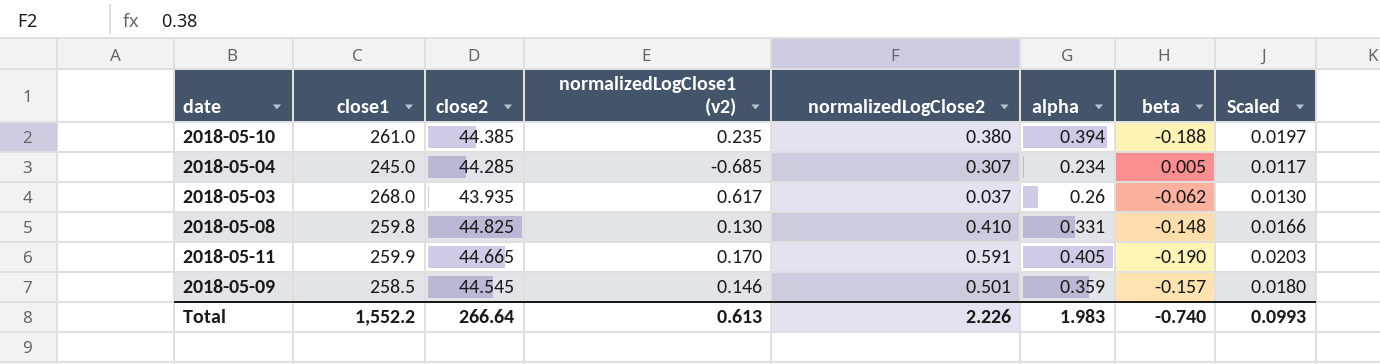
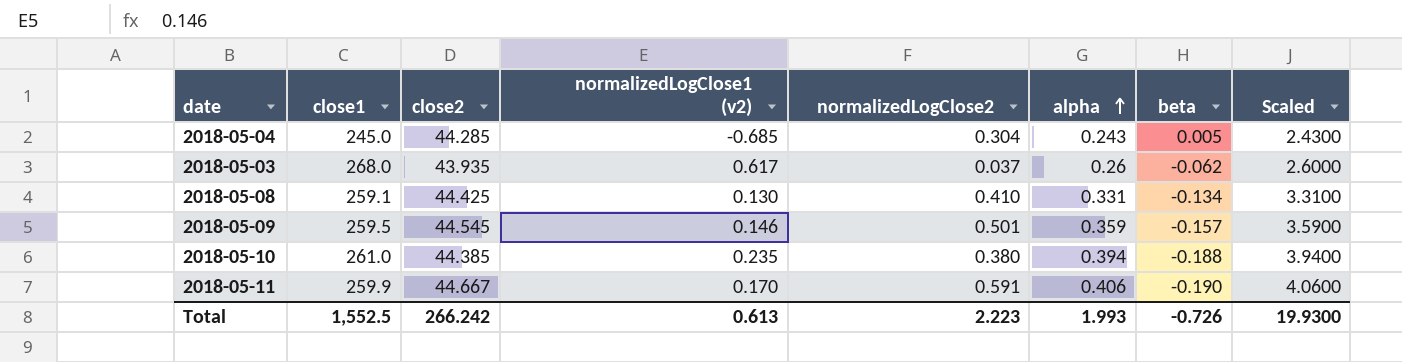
row order: none -> alpha ascending
column Scaled | formula: [alpha] * 0.05 -> [alpha] * 10
2018-05-04 | normalizedLogClose2: 0.307 -> 0.304
2018-05-04 | alpha: 0.234 -> 0.243
2018-05-08 | close1: 259.8 -> 259.1
2018-05-08 | close2: 44.825 -> 44.425
2018-05-08 | beta: -0.148 -> -0.134
2018-05-09 | close1: 258.5 -> 259.5
2018-05-11 | close2: 44.665 -> 44.667
2018-05-11 | alpha: 0.405 -> 0.406
Total | close1: 1,552.2 -> 1,552.5
Total | close2: 266.64 -> 266.242
Total | normalizedLogClose2: 2.226 -> 2.223
Total | alpha: 1.983 -> 1.993
Total | beta: -0.740 -> -0.726
Total | Scaled: 0.0993 -> 19.9300

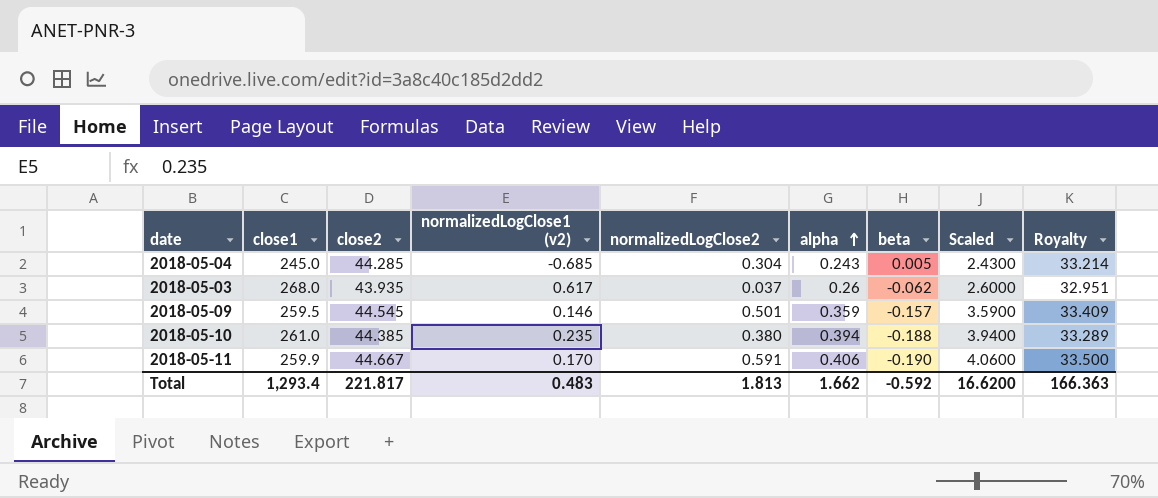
column Royalty | formula: none -> [close2] * 0.75
row 2018-05-08: 259.1 | 44.425 | 0.130 | 0.410 | 0.331 | -0.134 | 3.3100 -> none
Total | close1: 1,552.5 -> 1,293.4
Total | close2: 266.242 -> 221.817
Total | normalizedLogClose1 (v2): 0.613 -> 0.483
Total | normalizedLogClose2: 2.223 -> 1.813
Total | alpha: 1.993 -> 1.662
Total | beta: -0.726 -> -0.592
Total | Scaled: 19.9300 -> 16.6200

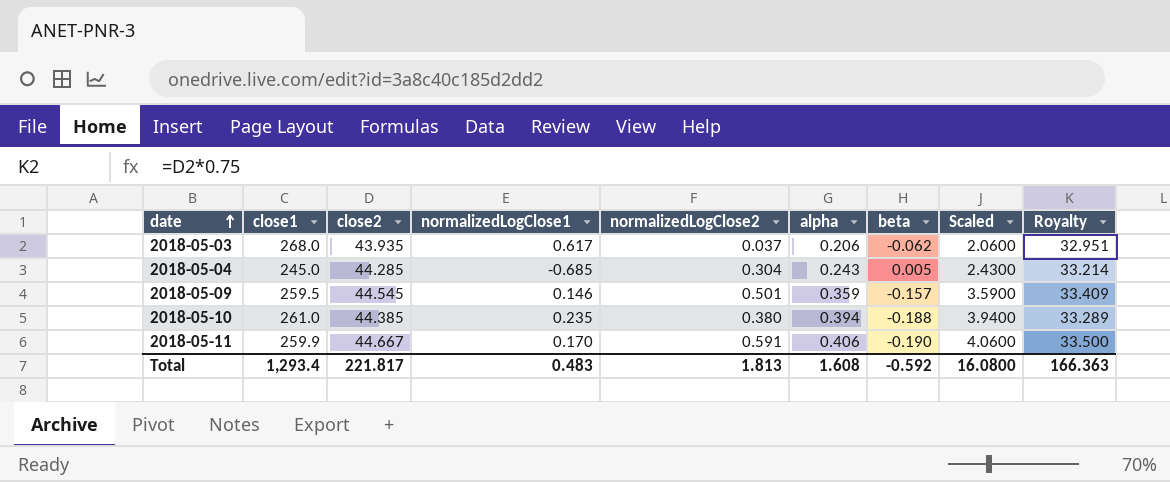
row order: alpha ascending -> date ascending
column name: normalizedLogClose1 (v2) -> normalizedLogClose1
2018-05-03 | alpha: 0.26 -> 0.206
2018-05-03 | Scaled: 2.6000 -> 2.0600
Total | alpha: 1.662 -> 1.608
Total | Scaled: 16.6200 -> 16.0800

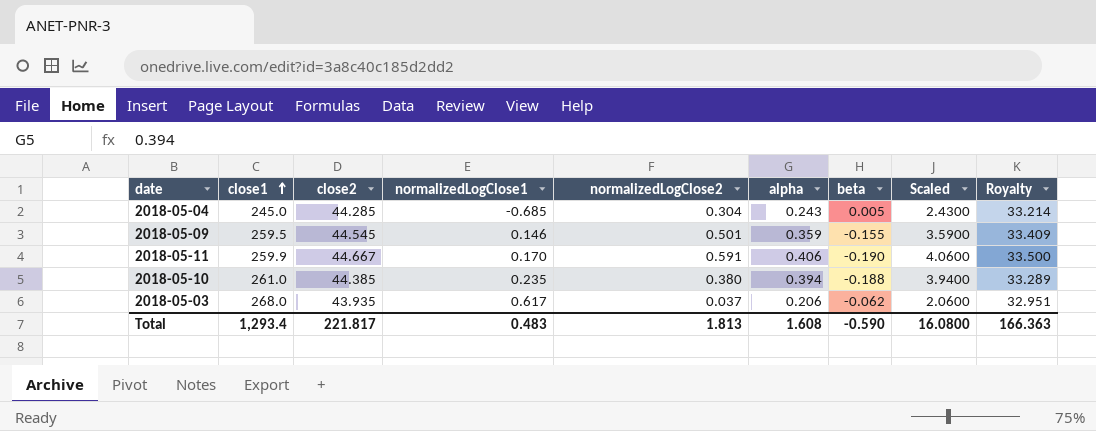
row order: date ascending -> close1 ascending
2018-05-09 | beta: -0.157 -> -0.155
Total | beta: -0.592 -> -0.590

